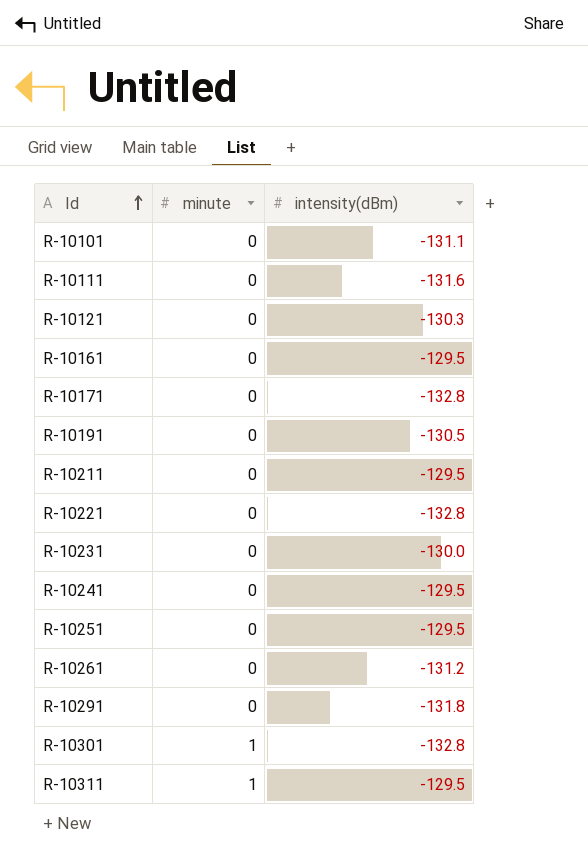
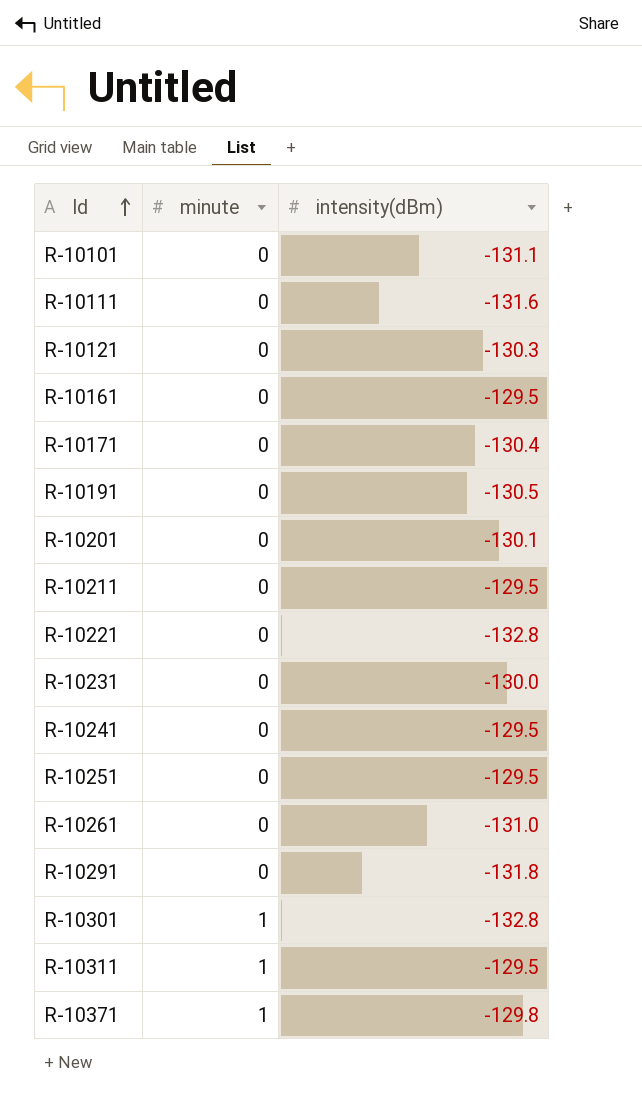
R-10171 | intensity(dBm): -132.8 -> -130.4
row R-10201: none -> 0 | -130.1
R-10261 | intensity(dBm): -131.2 -> -131.0
row R-10371: none -> 1 | -129.8

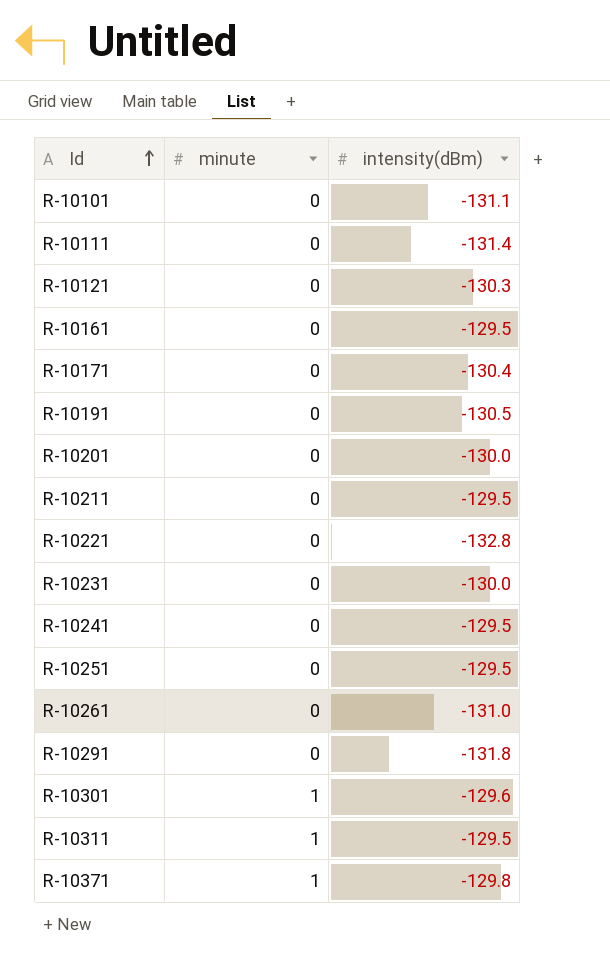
R-10111 | intensity(dBm): -131.6 -> -131.4
R-10201 | intensity(dBm): -130.1 -> -130.0
R-10301 | intensity(dBm): -132.8 -> -129.6

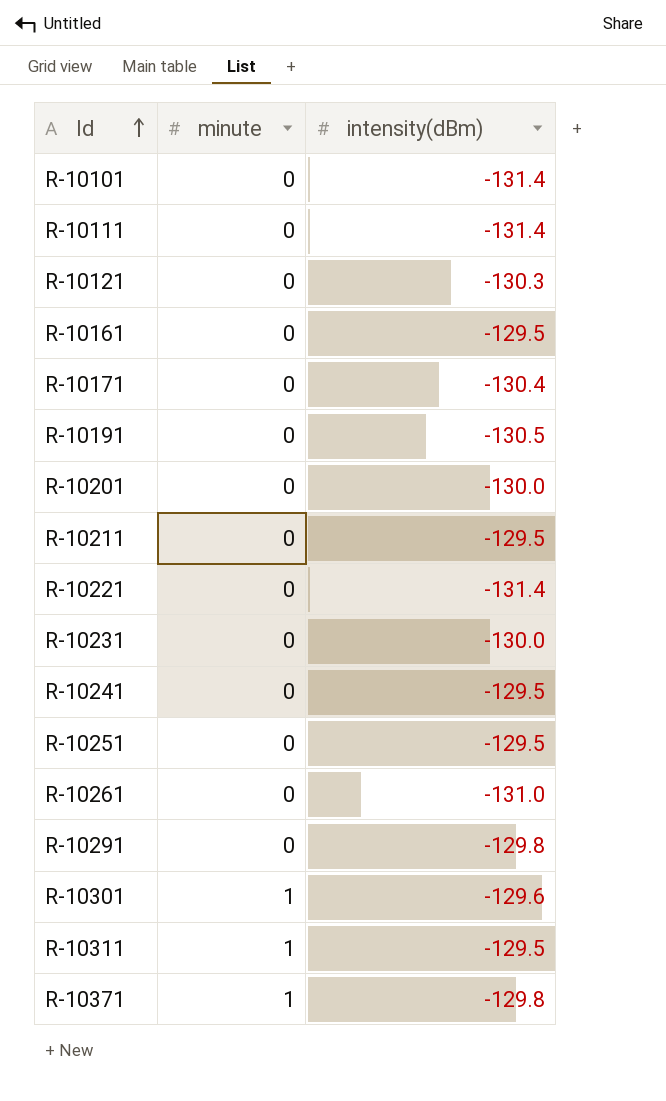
R-10101 | intensity(dBm): -131.1 -> -131.4
R-10221 | intensity(dBm): -132.8 -> -131.4
R-10291 | intensity(dBm): -131.8 -> -129.8

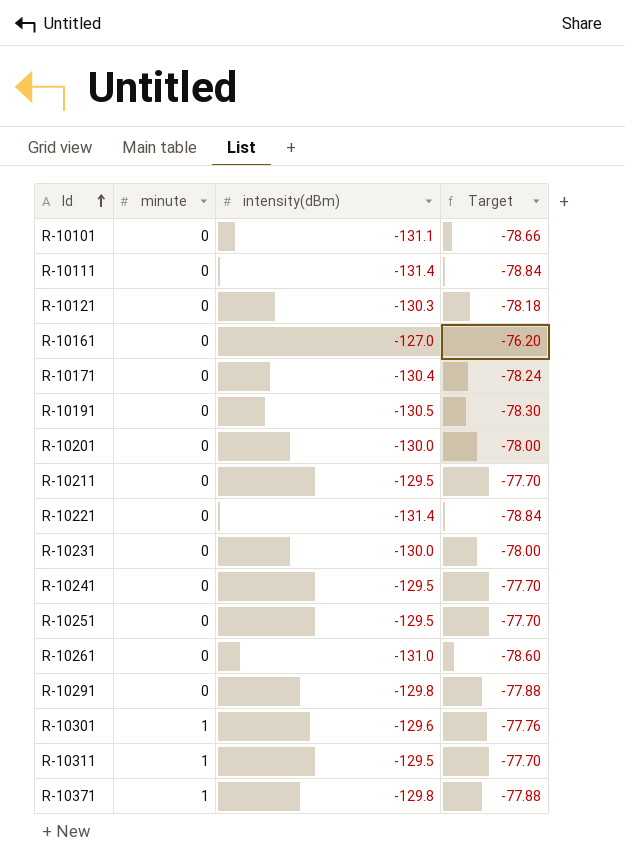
column Target | formula: none -> [intensity(dBm)] * 0.6
R-10101 | intensity(dBm): -131.4 -> -131.1
R-10161 | intensity(dBm): -129.5 -> -127.0

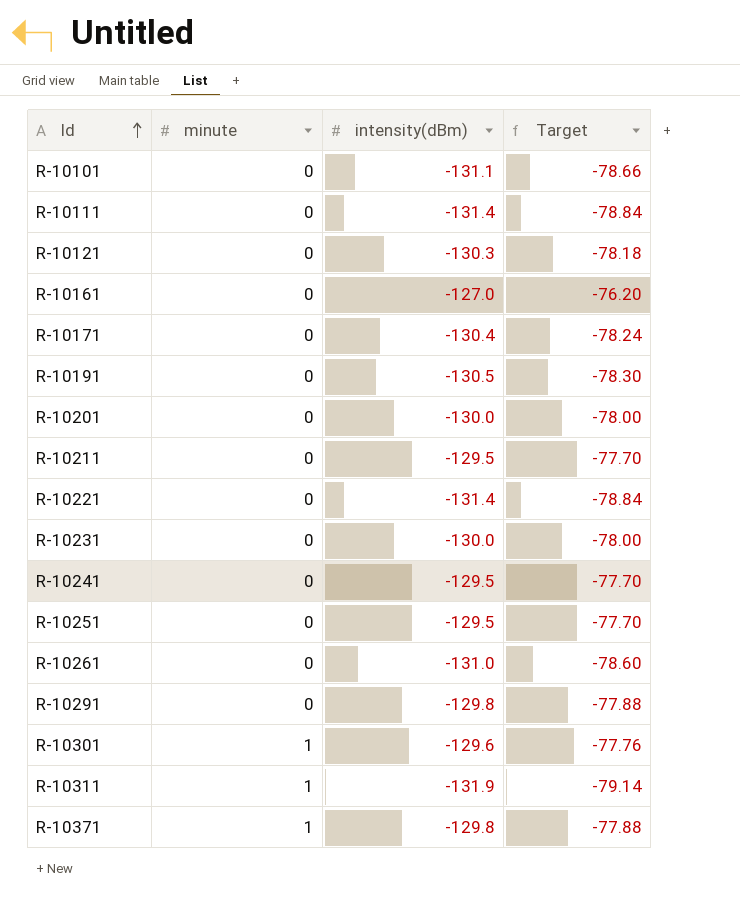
R-10311 | intensity(dBm): -129.5 -> -131.9
R-10311 | Target: -77.70 -> -79.14

